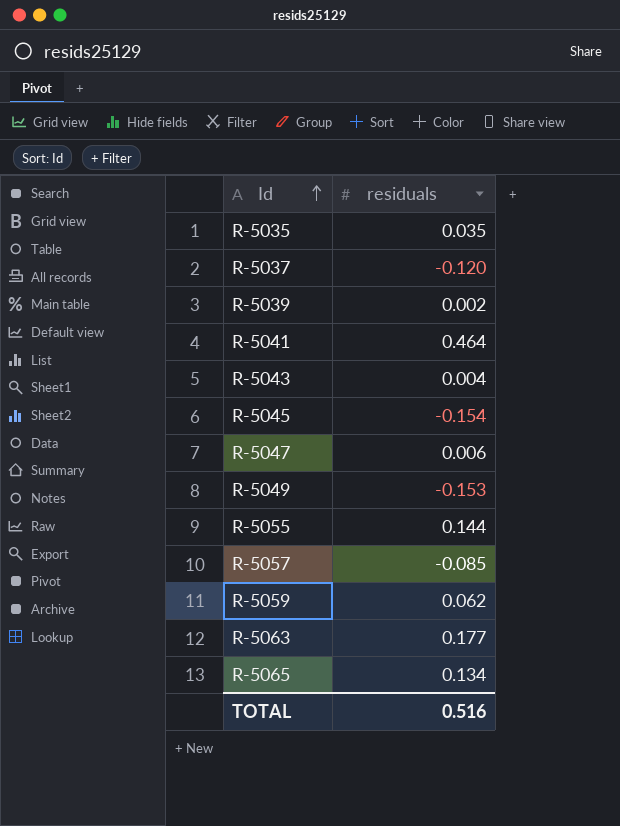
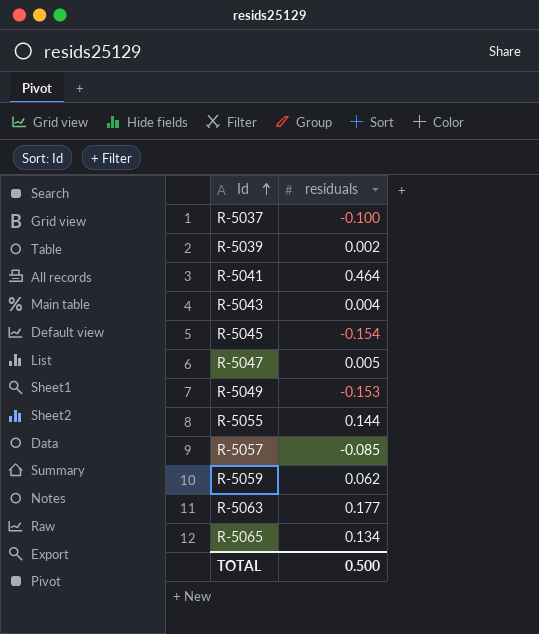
row R-5035: 0.035 -> none
R-5037 | residuals: -0.120 -> -0.100
R-5047 | residuals: 0.006 -> 0.005
TOTAL | residuals: 0.516 -> 0.500

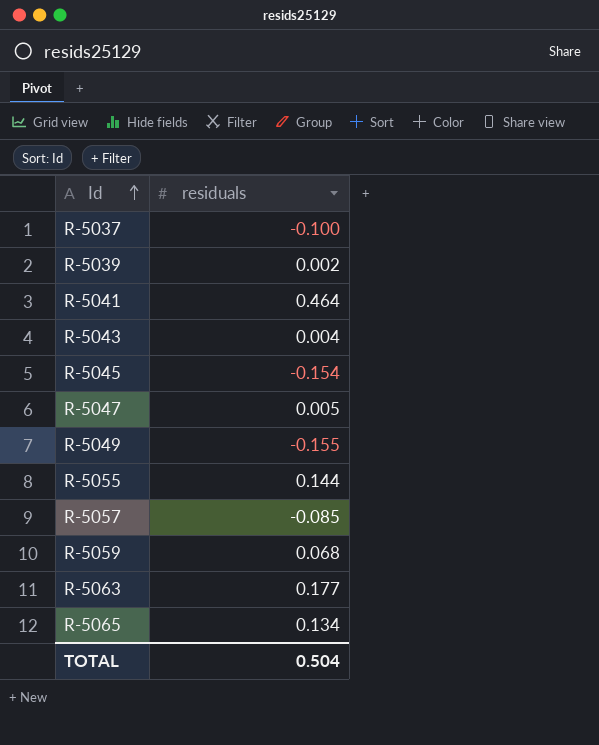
R-5049 | residuals: -0.153 -> -0.155
R-5059 | residuals: 0.062 -> 0.068
TOTAL | residuals: 0.500 -> 0.504

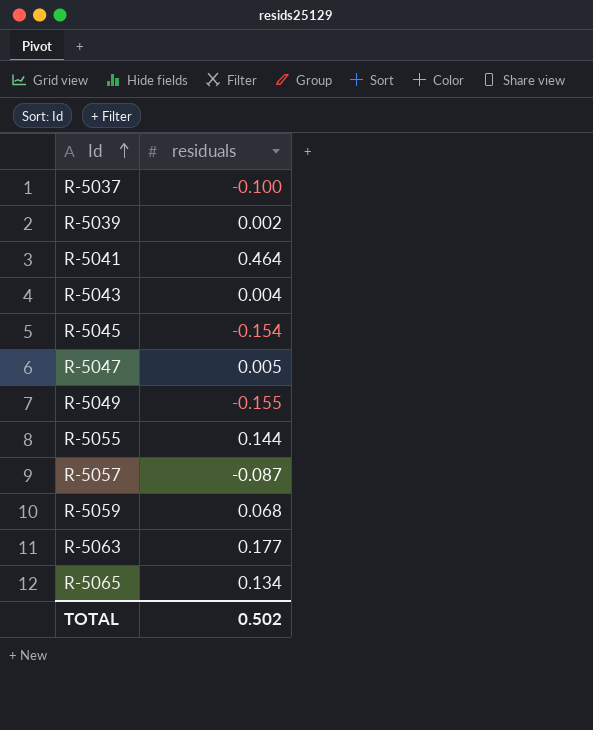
R-5057 | residuals: -0.085 -> -0.087
TOTAL | residuals: 0.504 -> 0.502

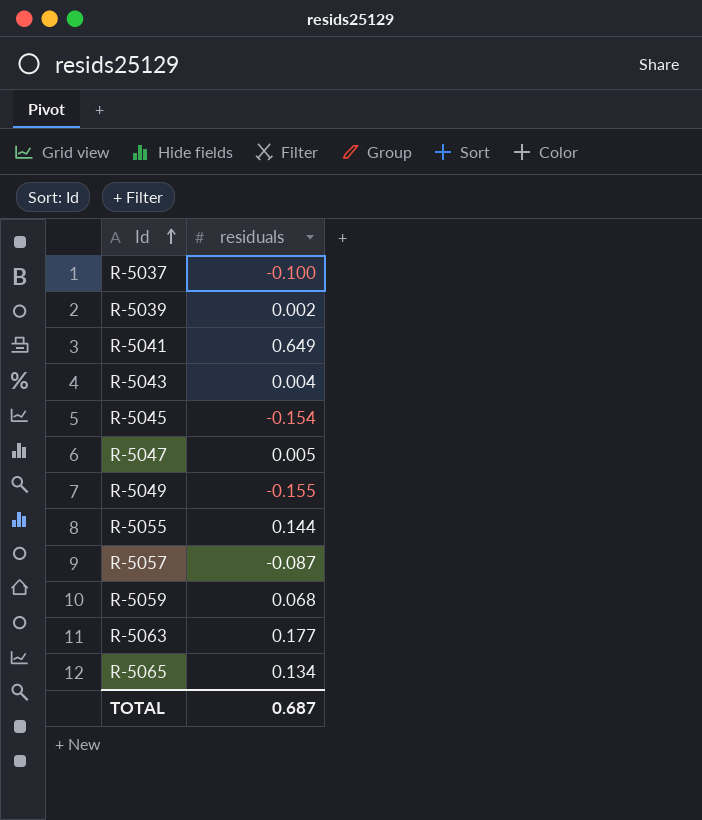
R-5041 | residuals: 0.464 -> 0.649
TOTAL | residuals: 0.502 -> 0.687

